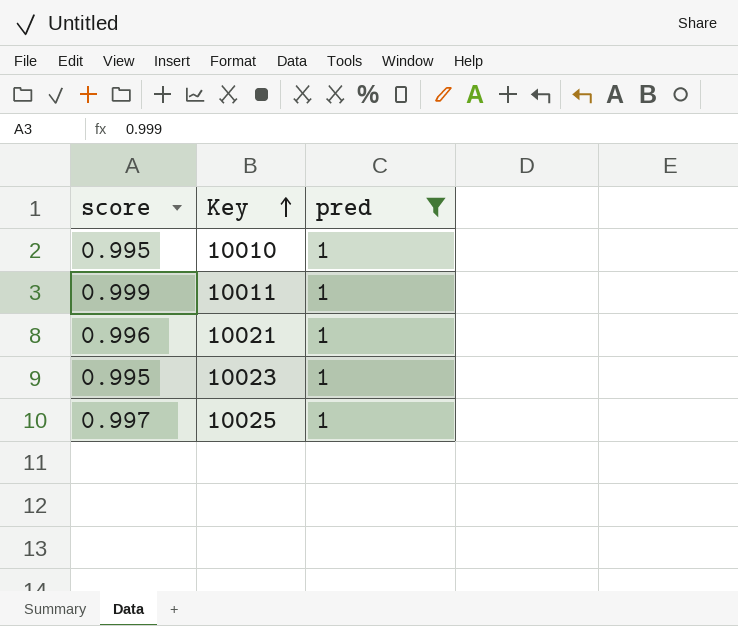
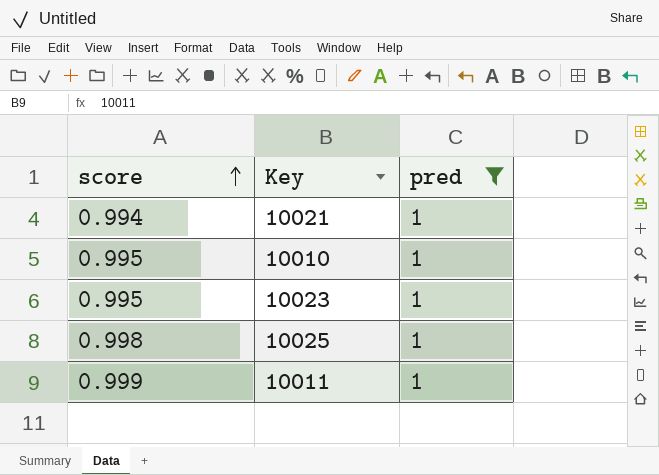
row order: Key ascending -> score ascending
10021 | score: 0.996 -> 0.994
10025 | score: 0.997 -> 0.998

